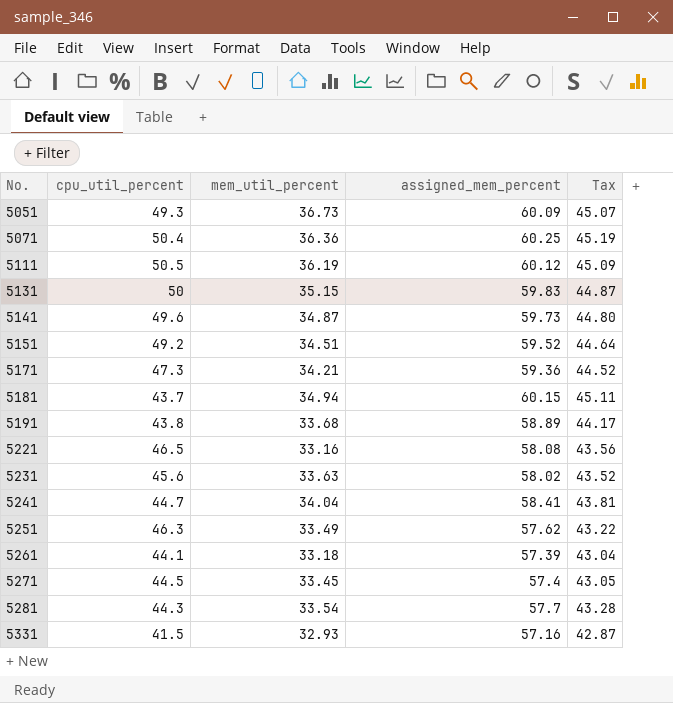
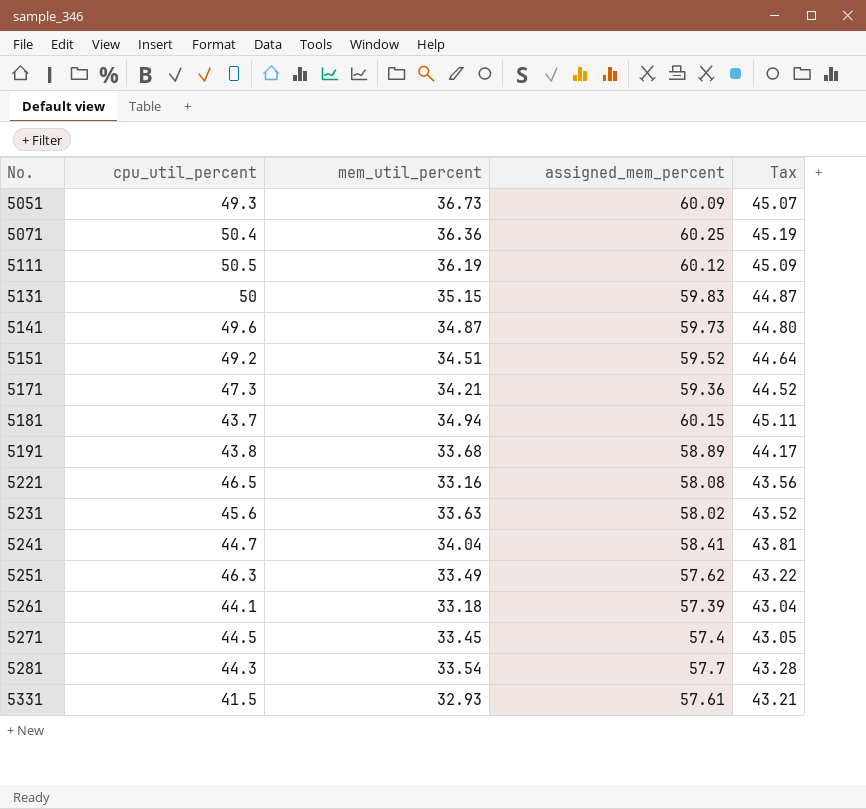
5331 | assigned_mem_percent: 57.16 -> 57.61
5331 | Tax: 42.87 -> 43.21

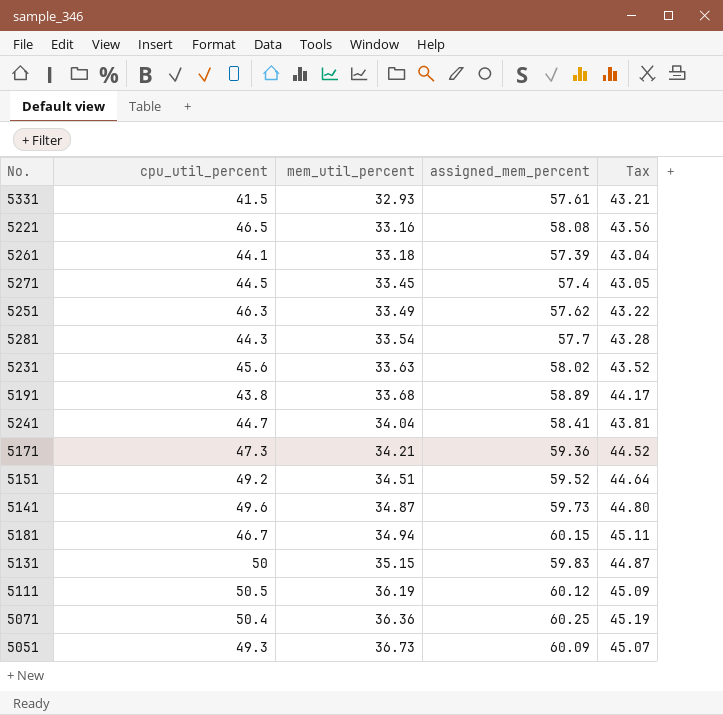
row order: No. ascending -> mem_util_percent ascending
5181 | cpu_util_percent: 43.7 -> 46.7

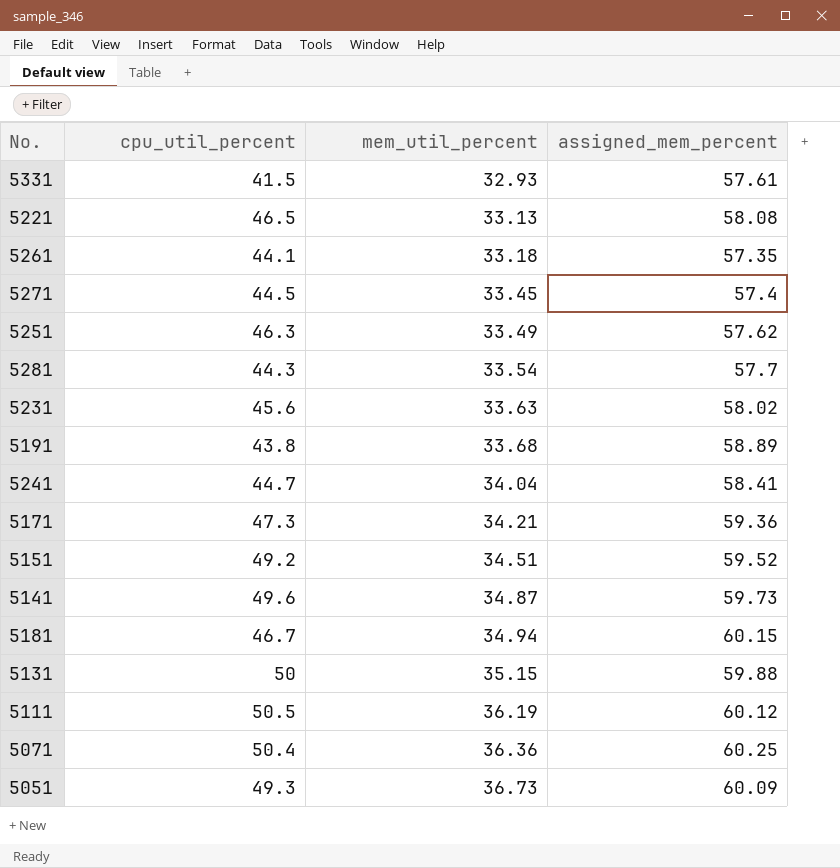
column Tax | formula: [assigned_mem_percent] * 0.75 -> none
5221 | mem_util_percent: 33.16 -> 33.13
5261 | assigned_mem_percent: 57.39 -> 57.35
5131 | assigned_mem_percent: 59.83 -> 59.88

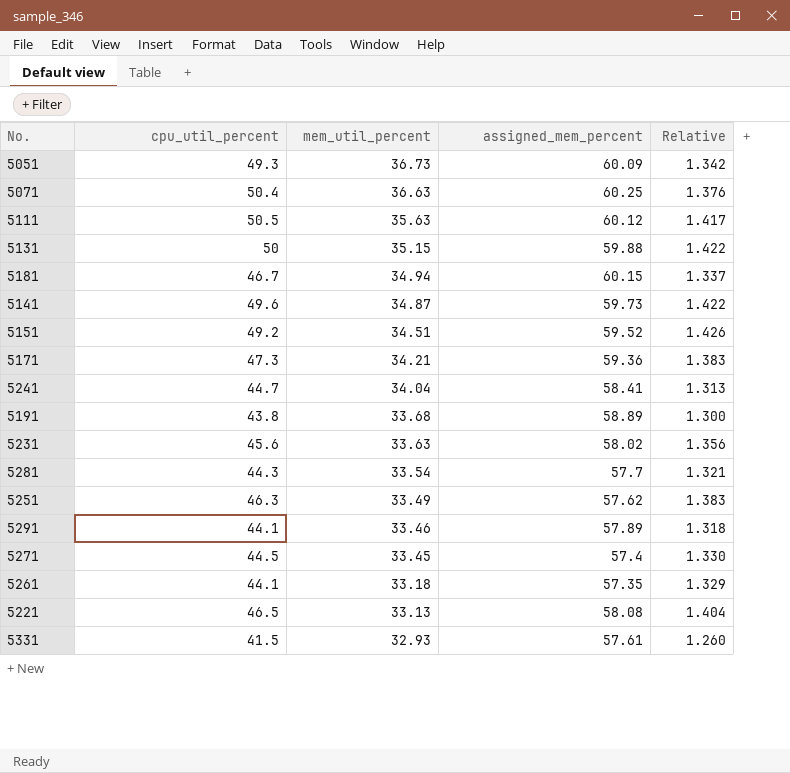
row order: mem_util_percent ascending -> mem_util_percent descending
column Relative | formula: none -> [cpu_util_percent] / [mem_util_percent]
5071 | mem_util_percent: 36.36 -> 36.63
5111 | mem_util_percent: 36.19 -> 35.63
row 5291: none -> 44.1 | 33.46 | 57.89 | 1.318

